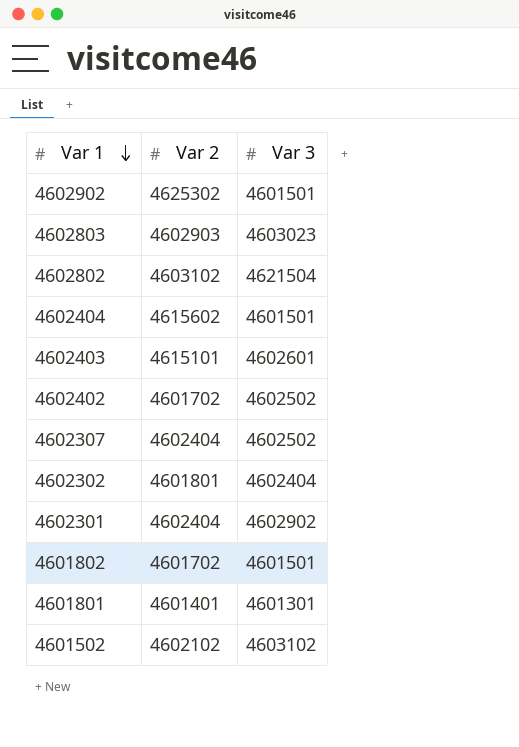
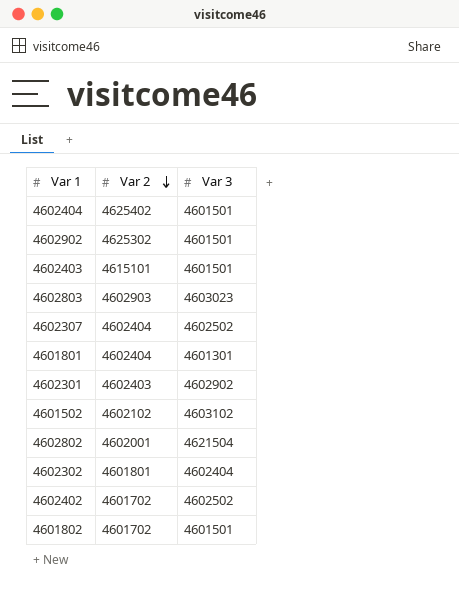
row order: Var 1 descending -> Var 2 descending
4602404 | Var 2: 4615602 -> 4625402
4602403 | Var 3: 4602601 -> 4601501
4601801 | Var 2: 4601401 -> 4602404
4602301 | Var 2: 4602404 -> 4602403
4602802 | Var 2: 4603102 -> 4602001

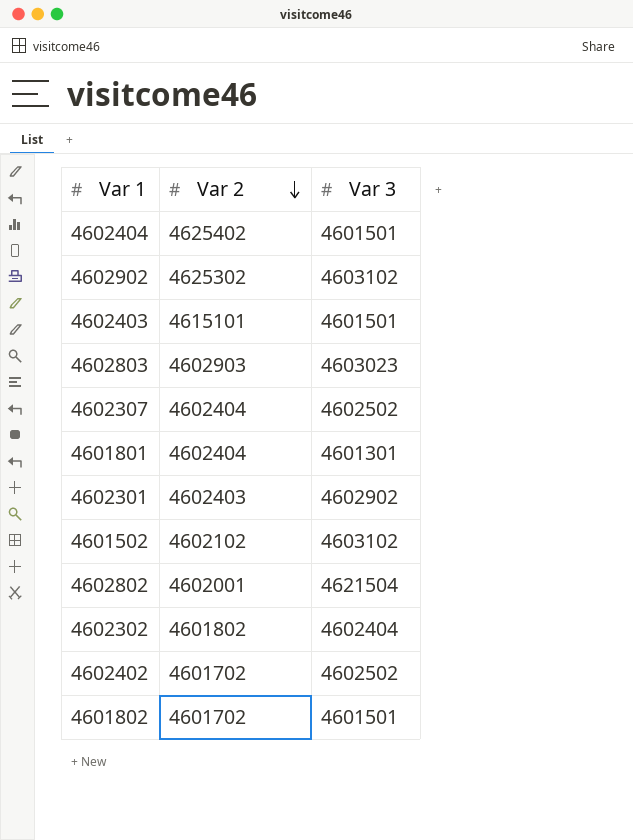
4602902 | Var 3: 4601501 -> 4603102
4602302 | Var 2: 4601801 -> 4601802

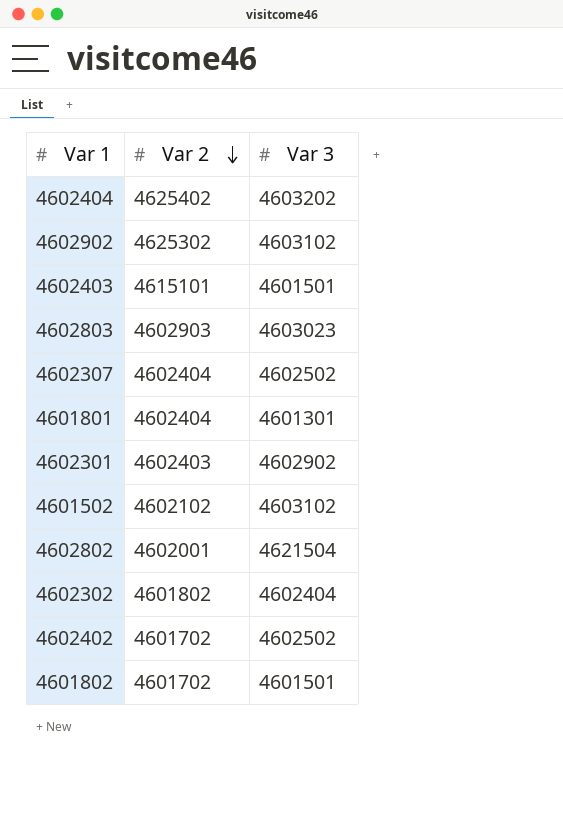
4602404 | Var 3: 4601501 -> 4603202

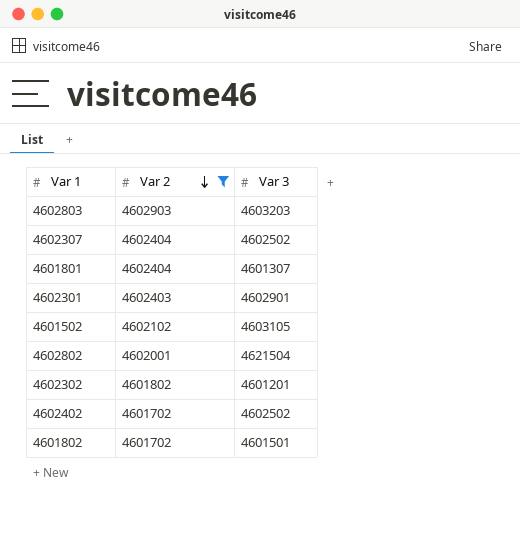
filter: none -> Var 2 <= 4602903
4602803 | Var 3: 4603023 -> 4603203
4601801 | Var 3: 4601301 -> 4601307
4602301 | Var 3: 4602902 -> 4602901
4601502 | Var 3: 4603102 -> 4603105
4602302 | Var 3: 4602404 -> 4601201

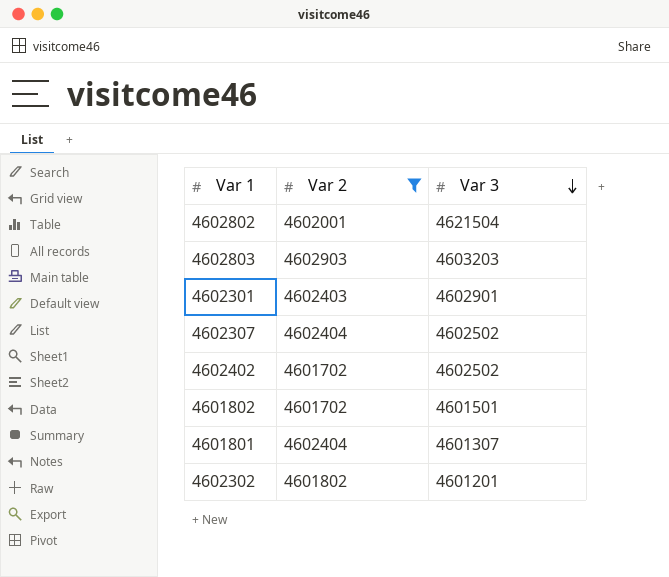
row order: Var 2 descending -> Var 3 descending
row 4601502: 4602102 | 4603105 -> none

